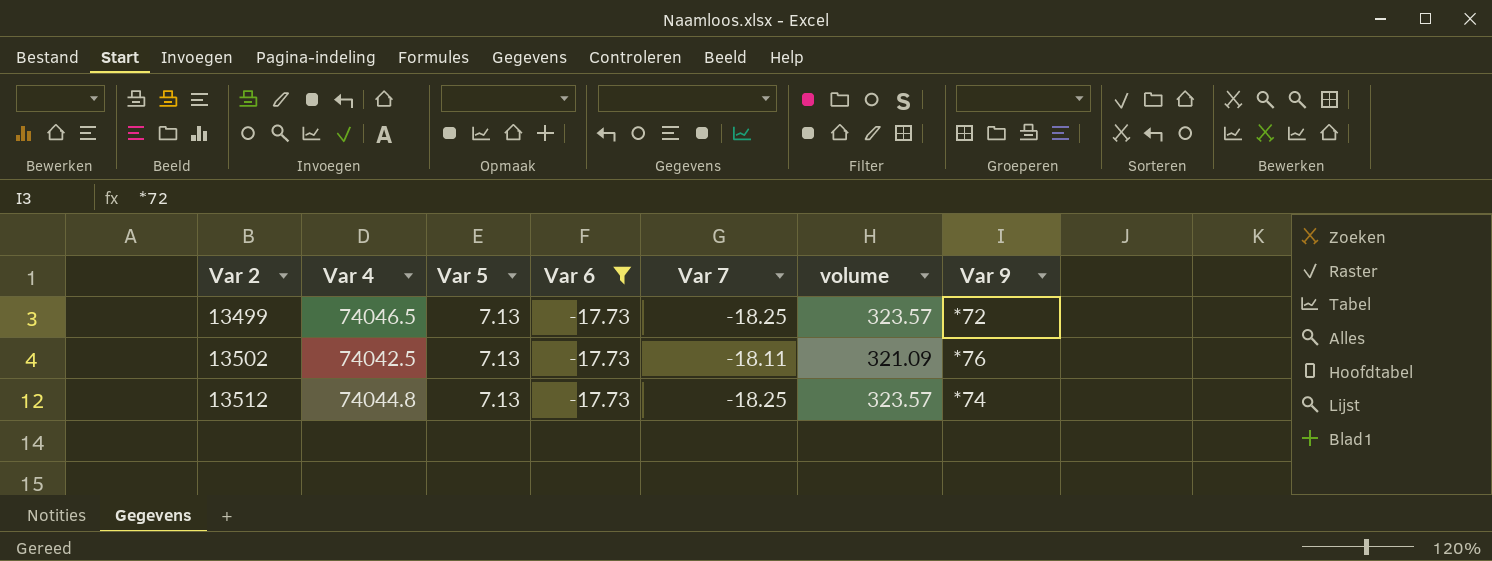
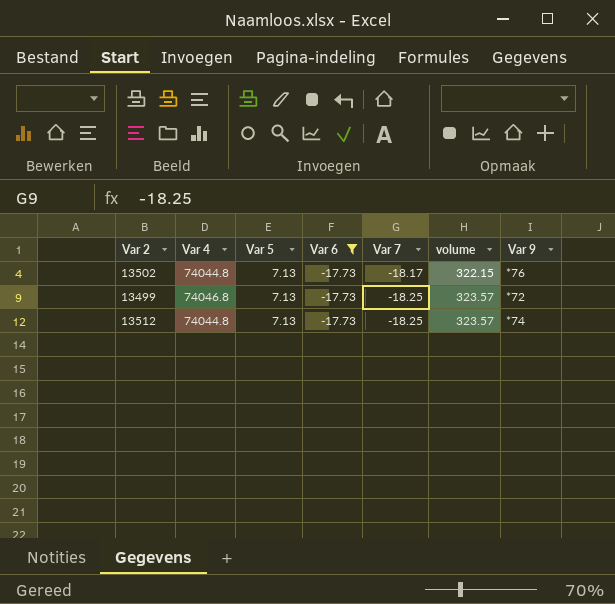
row order: Var 2 ascending -> Var 7 descending
13502 | Var 4: 74042.5 -> 74044.8
13502 | Var 7: -18.11 -> -18.17
13502 | volume: 321.09 -> 322.15
13499 | Var 4: 74046.5 -> 74046.8

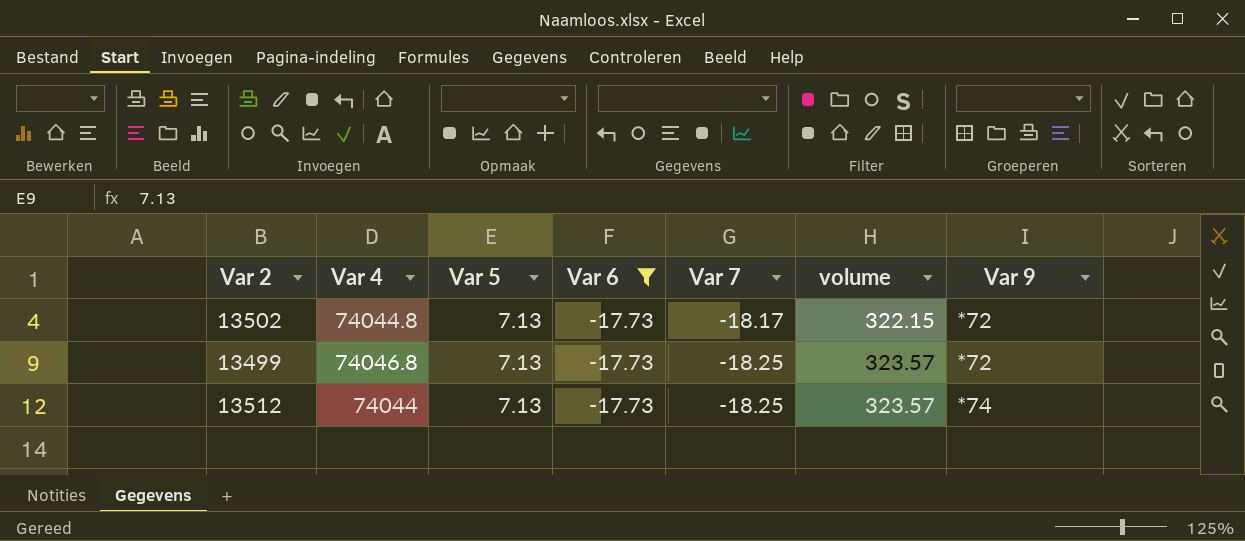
13502 | Var 9: *76 -> *72
13512 | Var 4: 74044.8 -> 74044

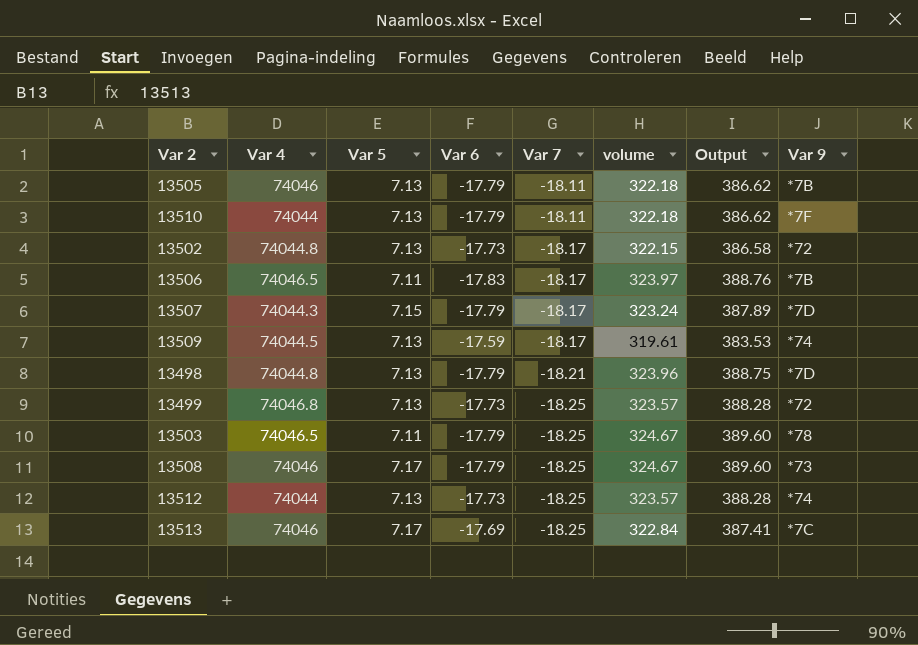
filter: Var 6 = -17.73 -> none
column Output | formula: none -> [volume] * 1.2

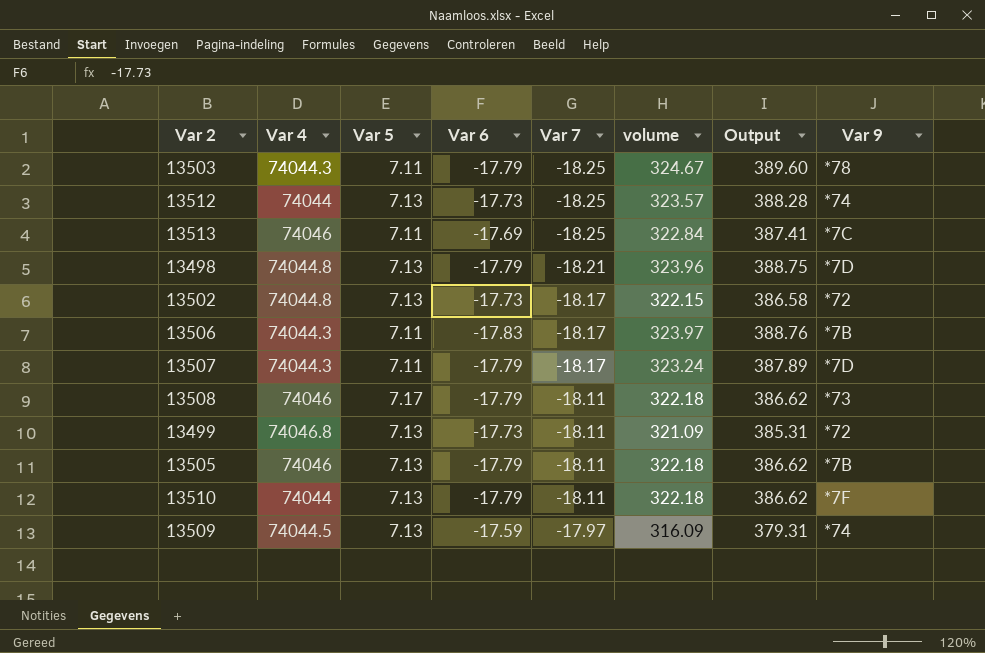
row order: Var 7 descending -> Var 7 ascending
13503 | Var 4: 74046.5 -> 74044.3
13513 | Var 5: 7.17 -> 7.11
13506 | Var 4: 74046.5 -> 74044.3
13507 | Var 5: 7.15 -> 7.11
13508 | Var 7: -18.25 -> -18.11
13508 | volume: 324.67 -> 322.18
13508 | Output: 389.60 -> 386.62
13499 | Var 7: -18.25 -> -18.11
13499 | volume: 323.57 -> 321.09
13499 | Output: 388.28 -> 385.31
13509 | Var 7: -18.17 -> -17.97
13509 | volume: 319.61 -> 316.09
13509 | Output: 383.53 -> 379.31

